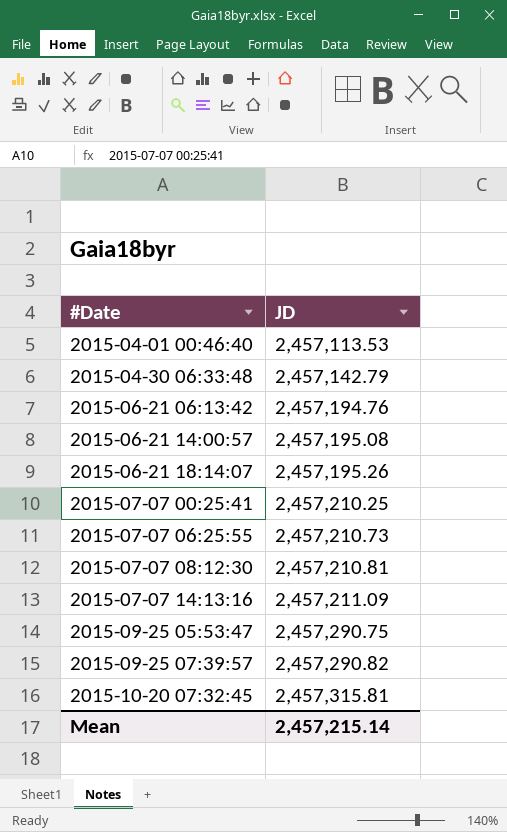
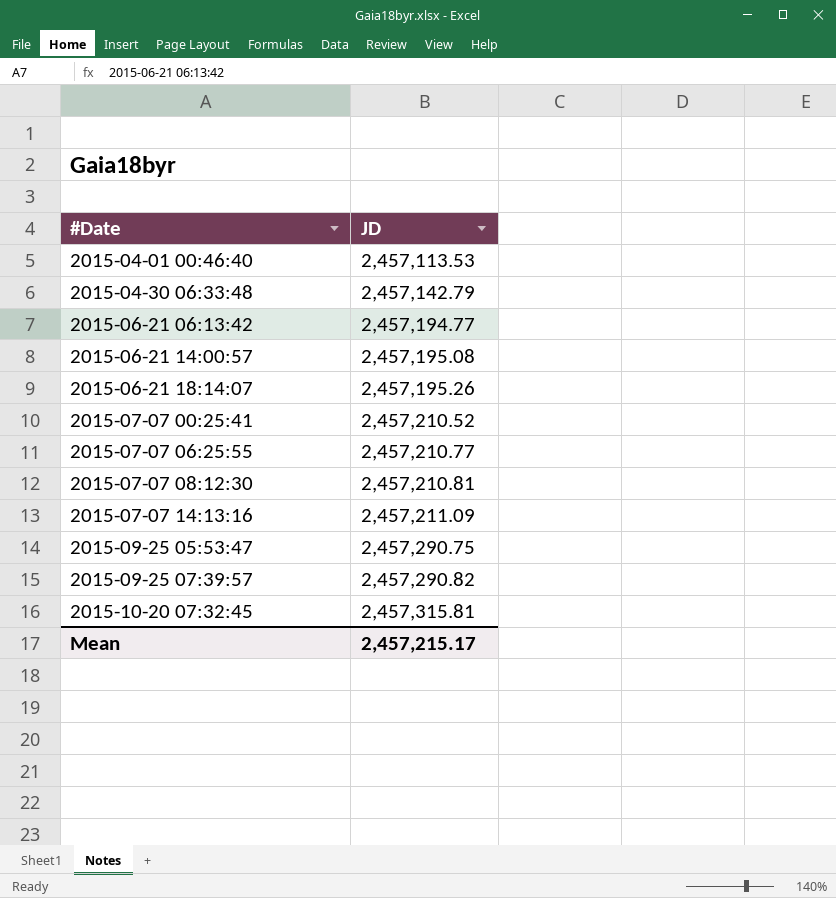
2015-06-21 06:13:42 | JD: 2,457,194.76 -> 2,457,194.77
2015-07-07 00:25:41 | JD: 2,457,210.25 -> 2,457,210.52
2015-07-07 06:25:55 | JD: 2,457,210.73 -> 2,457,210.77
Mean | JD: 2,457,215.14 -> 2,457,215.17

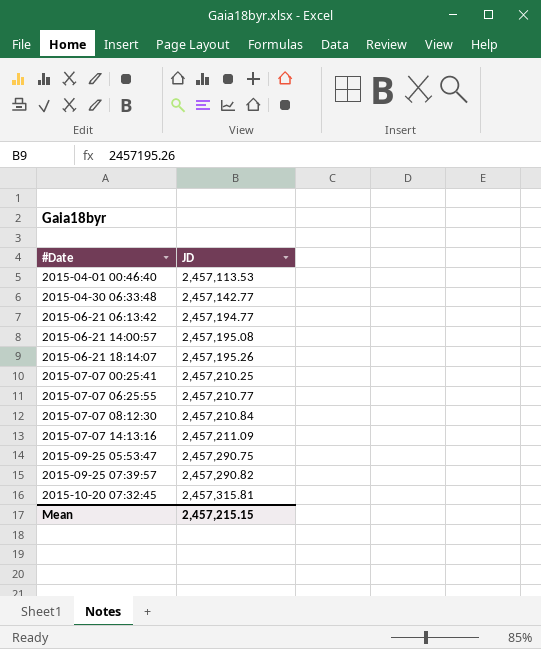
2015-04-30 06:33:48 | JD: 2,457,142.79 -> 2,457,142.77
2015-07-07 00:25:41 | JD: 2,457,210.52 -> 2,457,210.25
2015-07-07 08:12:30 | JD: 2,457,210.81 -> 2,457,210.84
Mean | JD: 2,457,215.17 -> 2,457,215.15

